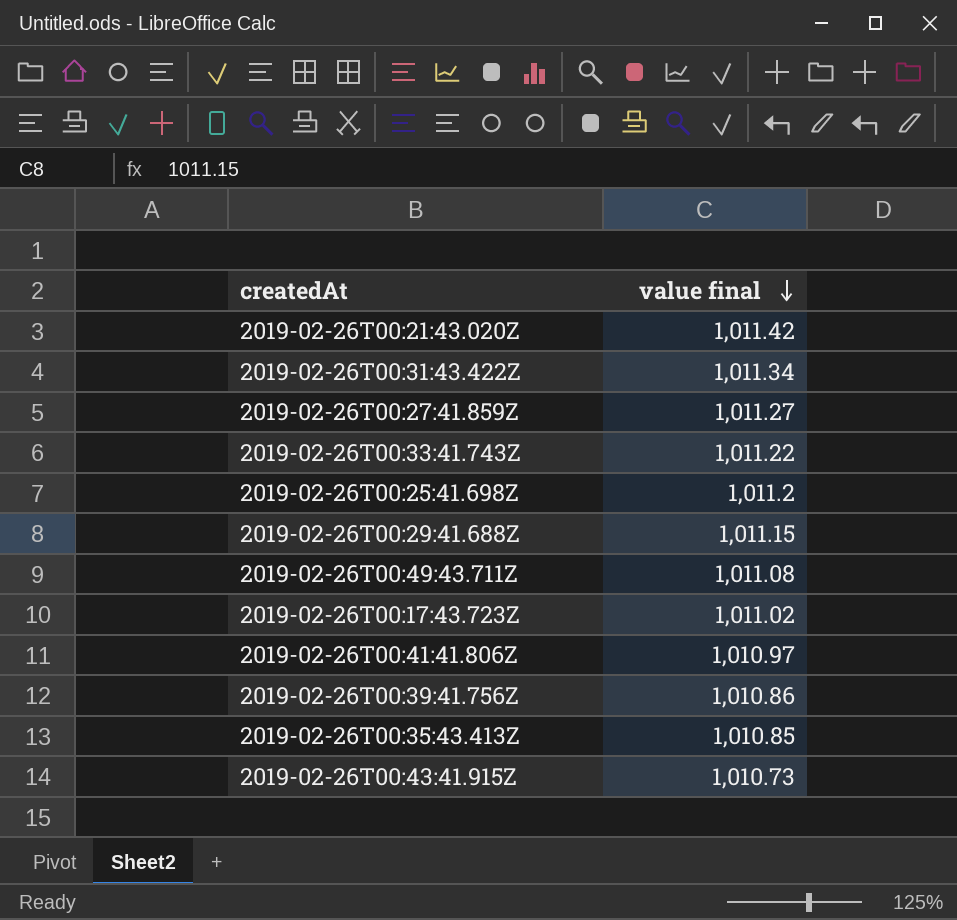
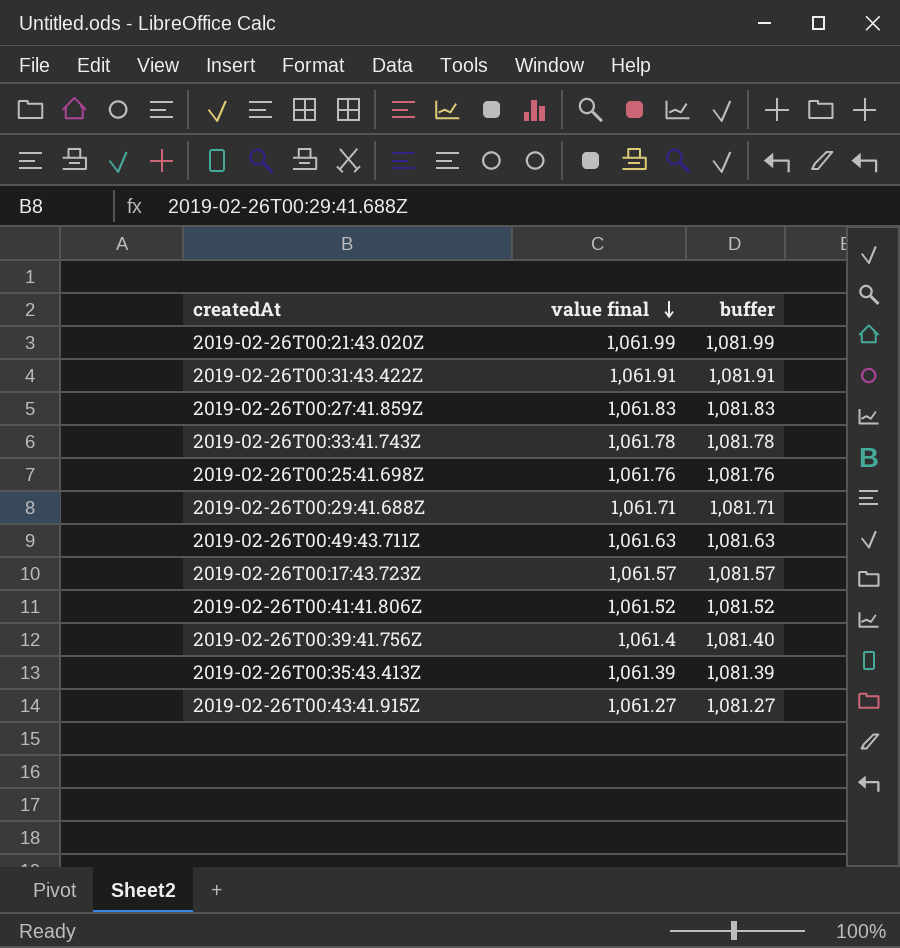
column buffer | formula: none -> [value final] + 20
2019-02-26T00:21:43.020Z | value final: 1,011.42 -> 1,061.99
2019-02-26T00:31:43.422Z | value final: 1,011.34 -> 1,061.91
2019-02-26T00:27:41.859Z | value final: 1,011.27 -> 1,061.83
2019-02-26T00:33:41.743Z | value final: 1,011.22 -> 1,061.78
2019-02-26T00:25:41.698Z | value final: 1,011.2 -> 1,061.76
2019-02-26T00:29:41.688Z | value final: 1,011.15 -> 1,061.71
2019-02-26T00:49:43.711Z | value final: 1,011.08 -> 1,061.63
2019-02-26T00:17:43.723Z | value final: 1,011.02 -> 1,061.57
2019-02-26T00:41:41.806Z | value final: 1,010.97 -> 1,061.52
2019-02-26T00:39:41.756Z | value final: 1,010.86 -> 1,061.4
2019-02-26T00:35:43.413Z | value final: 1,010.85 -> 1,061.39
2019-02-26T00:43:41.915Z | value final: 1,010.73 -> 1,061.27

